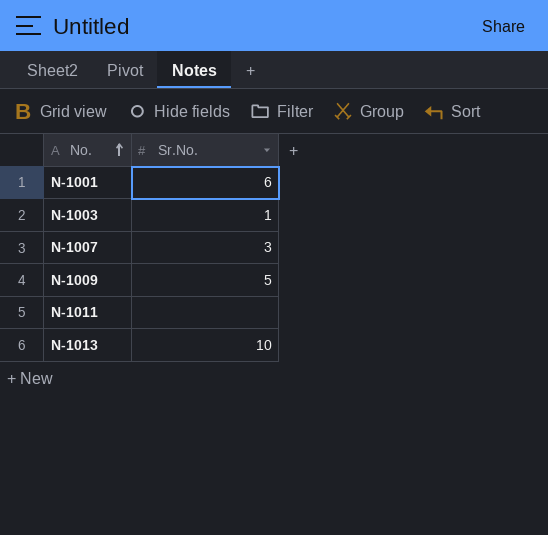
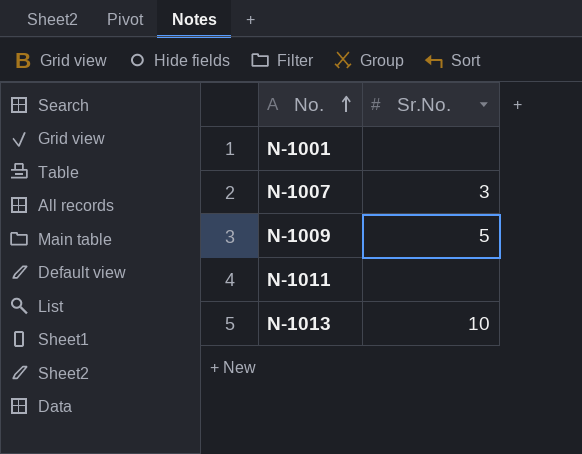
row N-1003: 1 -> none
N-1001 | Sr.No.: 6 -> none

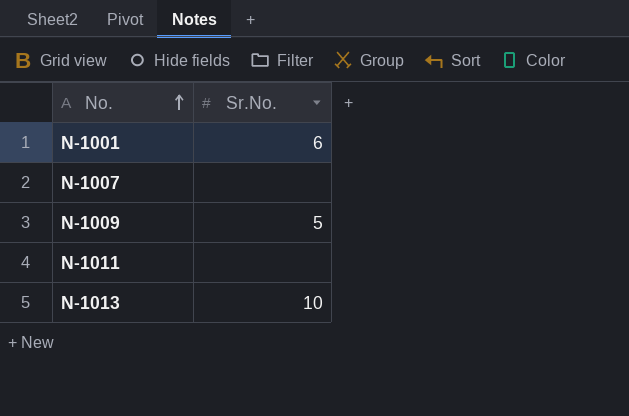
N-1001 | Sr.No.: none -> 6
N-1007 | Sr.No.: 3 -> none

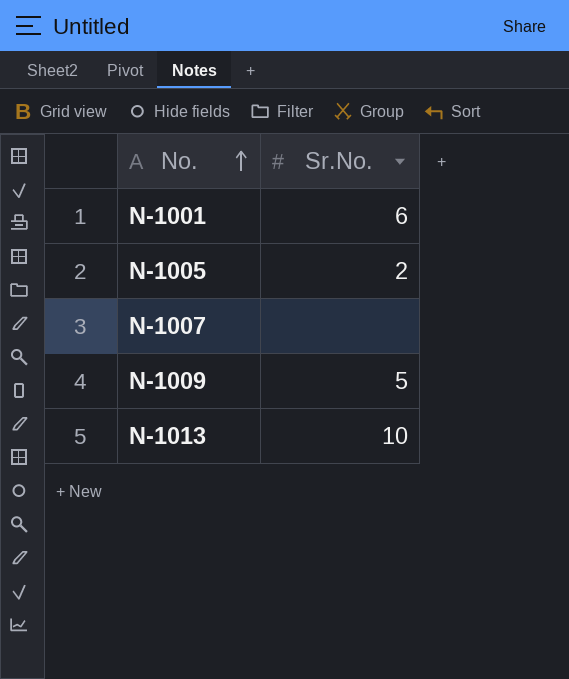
row N-1011: none -> none
row N-1005: none -> 2

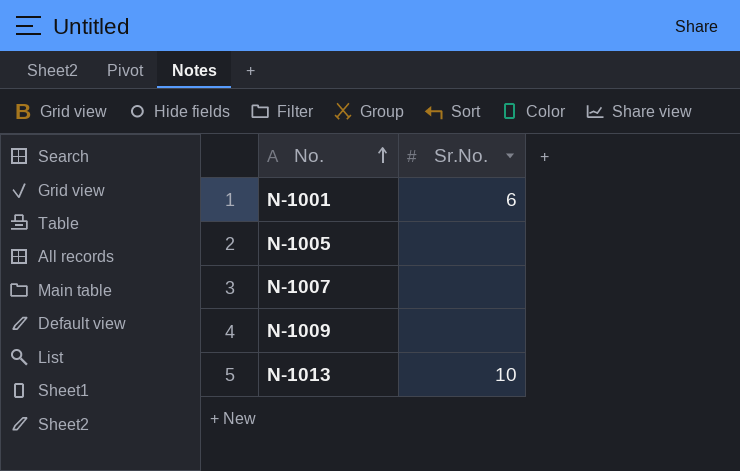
N-1005 | Sr.No.: 2 -> none
N-1009 | Sr.No.: 5 -> none

